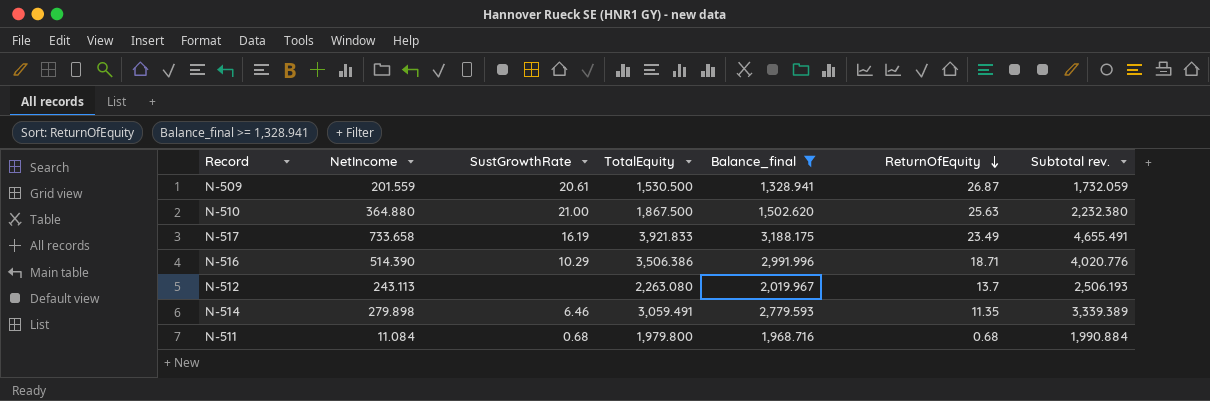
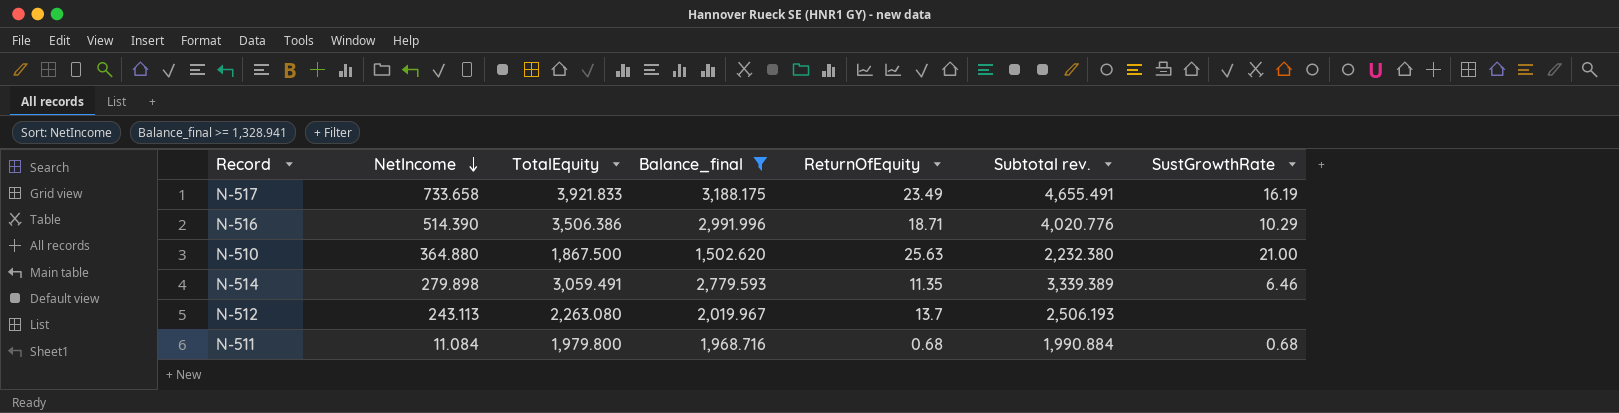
row order: ReturnOfEquity descending -> NetIncome descending
column SustGrowthRate | position: 3 -> 7
row N-509: 201.559 | 20.61 | 1,530.500 | 1,328.941 | 26.87 | 1,732.059 -> none

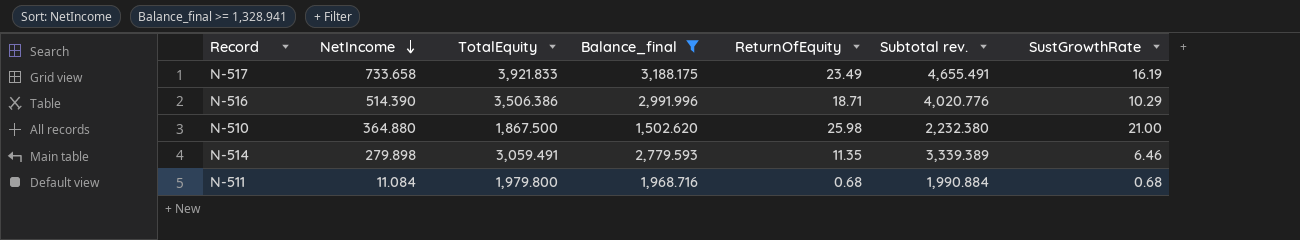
row N-512: 243.113 | 2,263.080 | 2,019.967 | 13.7 | 2,506.193 | none -> none
N-510 | ReturnOfEquity: 25.63 -> 25.98

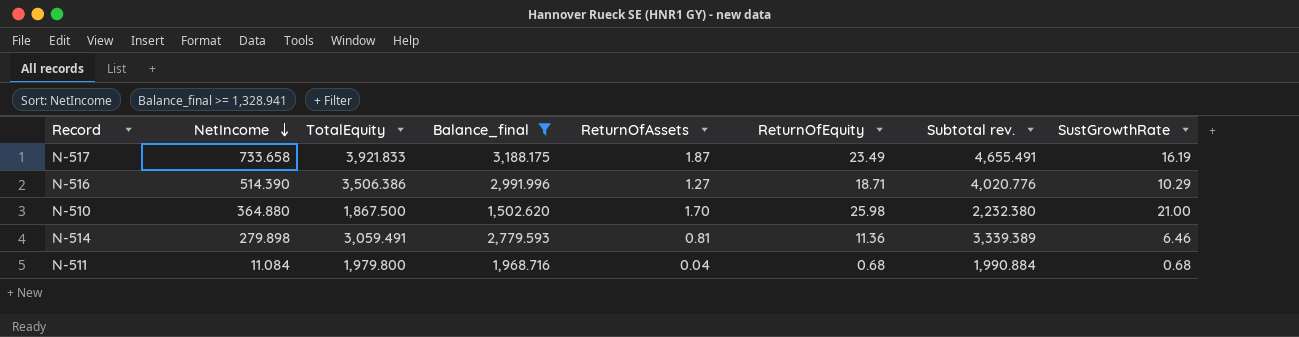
column ReturnOfAssets | position: none -> 5
N-514 | ReturnOfEquity: 11.35 -> 11.36

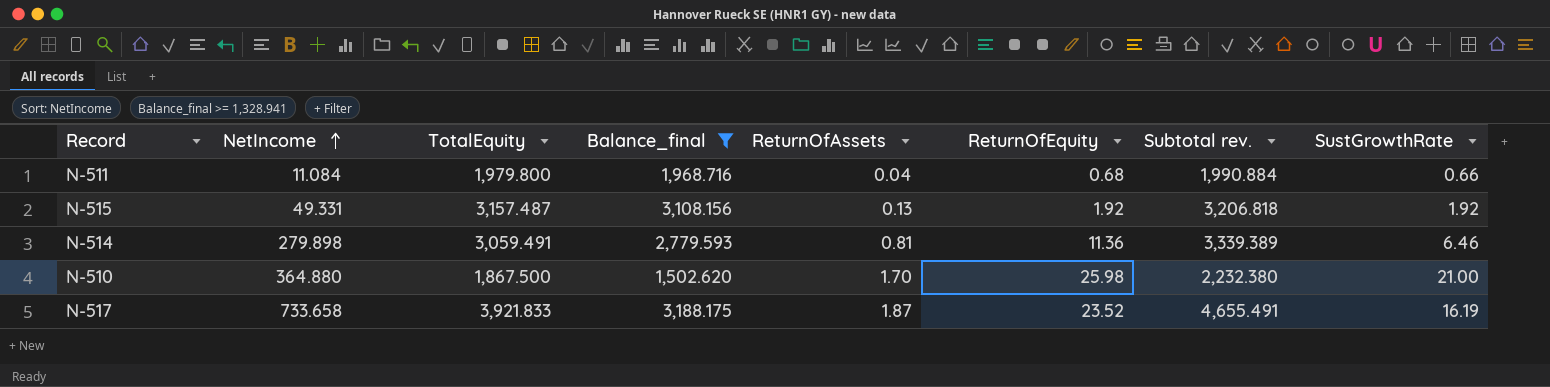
row order: NetIncome descending -> NetIncome ascending
row N-516: 514.390 | 3,506.386 | 2,991.996 | 1.27 | 18.71 | 4,020.776 | 10.29 -> none
N-511 | SustGrowthRate: 0.68 -> 0.66
row N-515: none -> 49.331 | 3,157.487 | 3,108.156 | 0.13 | 1.92 | 3,206.818 | 1.92
N-517 | ReturnOfEquity: 23.49 -> 23.52

